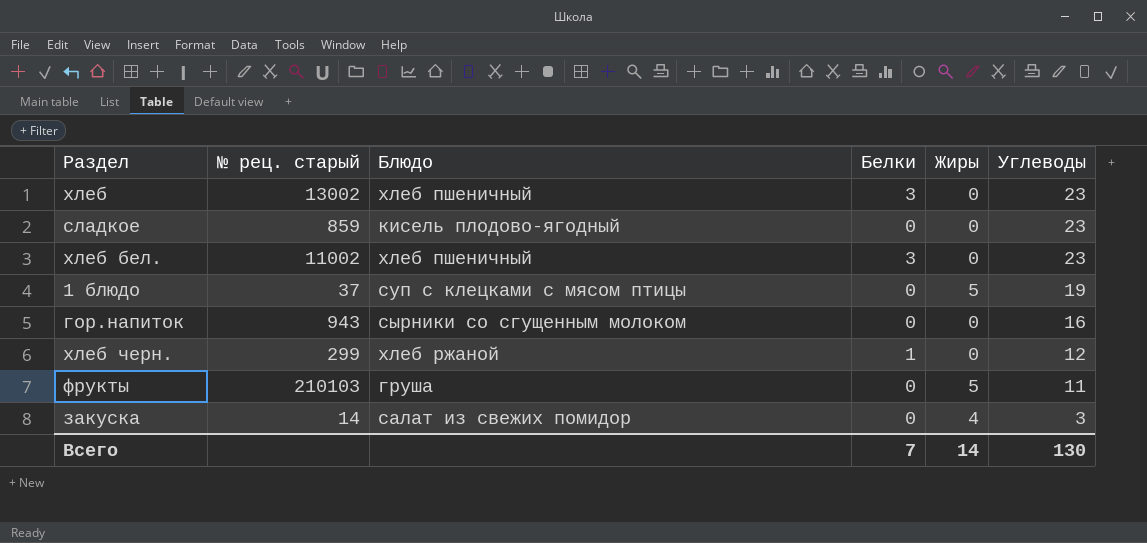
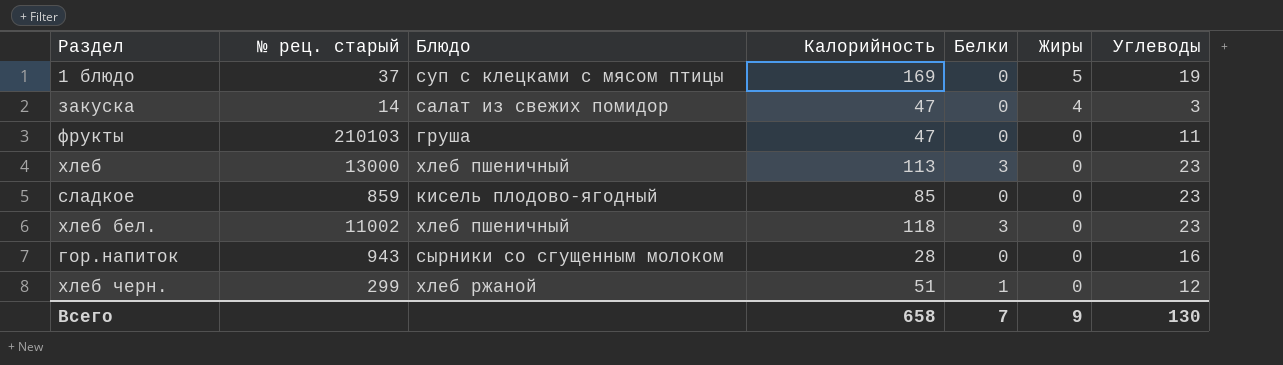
row order: Углеводы descending -> Жиры descending
column Калорийность | position: none -> 4
фрукты | Жиры: 5 -> 0
хлеб | № рец. старый: 13002 -> 13000
Всего | Жиры: 14 -> 9

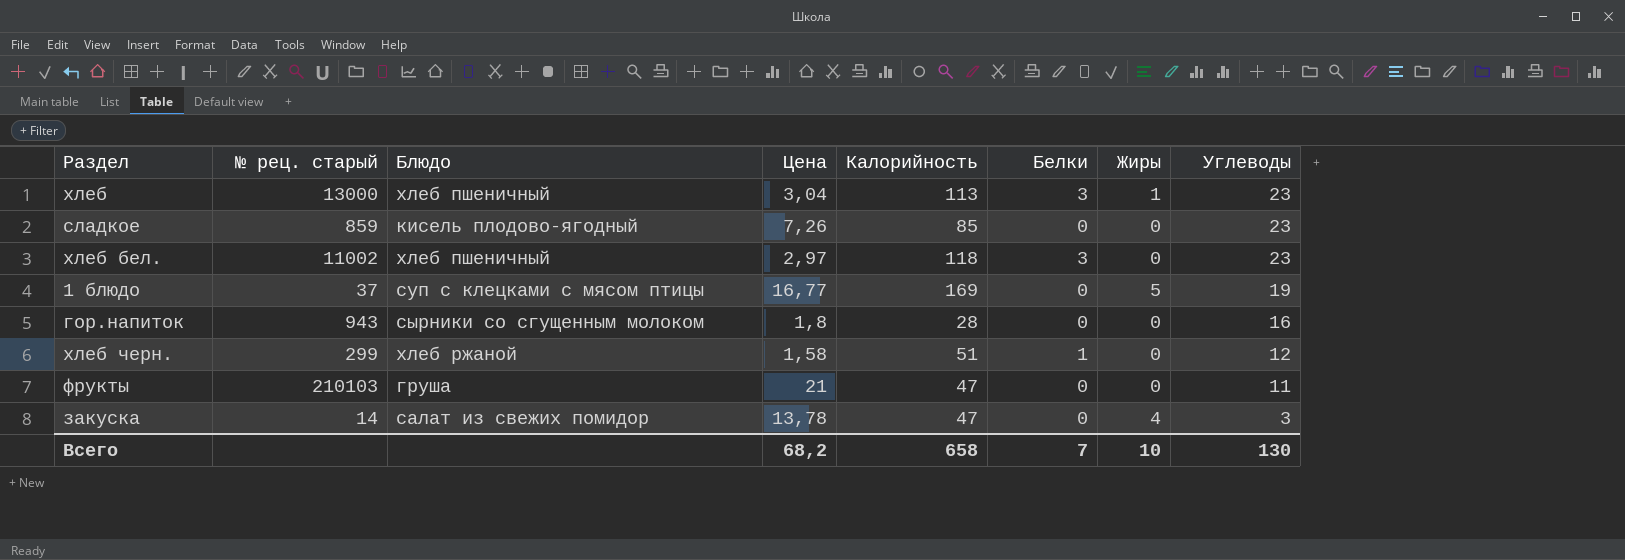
row order: Жиры descending -> Углеводы descending
column Цена | position: none -> 4
хлеб | Жиры: 0 -> 1
Всего | Жиры: 9 -> 10

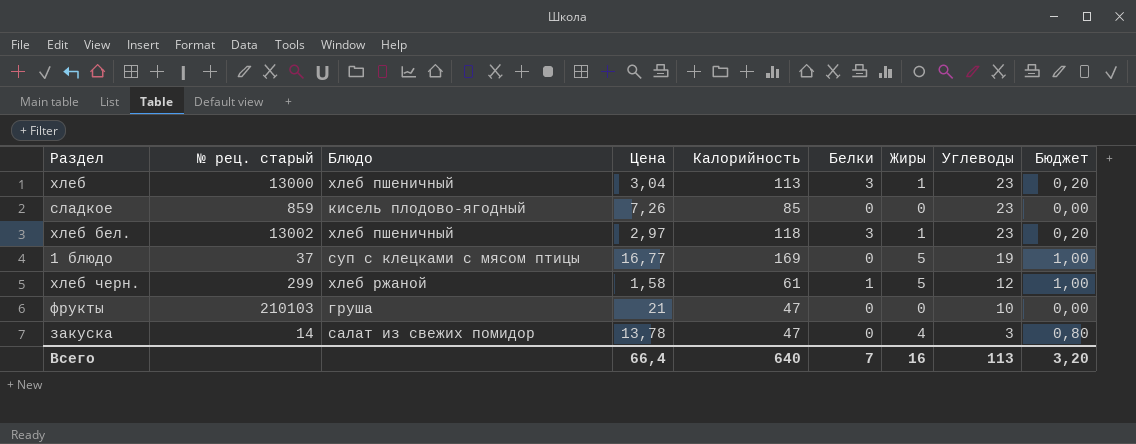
column Бюджет | formula: none -> [Жиры] * 0,2
row гор.напиток: 943 | сырники со сгущенным молоком | 1,8 | 28 | 0 | 0 | 16 -> none
хлеб бел. | № рец. старый: 11002 -> 13002
хлеб бел. | Жиры: 0 -> 1
хлеб черн. | Калорийность: 51 -> 61
хлеб черн. | Жиры: 0 -> 5
фрукты | Углеводы: 11 -> 10
Всего | Цена: 68,2 -> 66,4
Всего | Калорийность: 658 -> 640
Всего | Жиры: 10 -> 16
Всего | Углеводы: 130 -> 113

